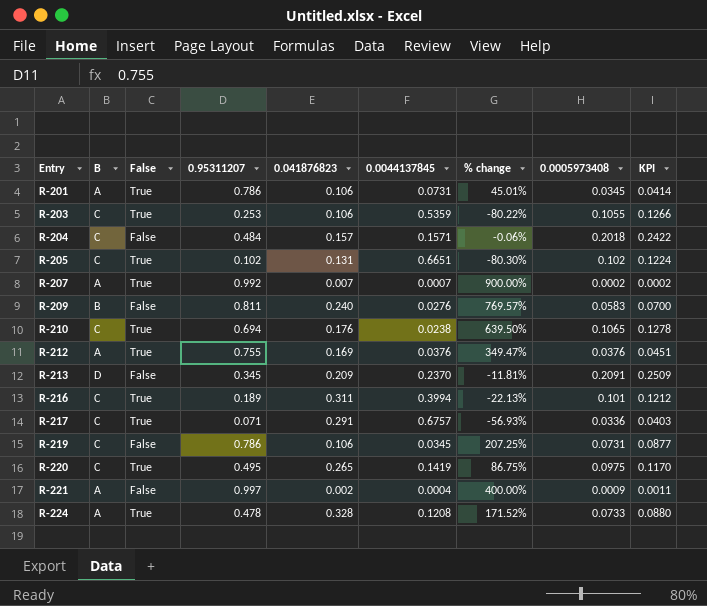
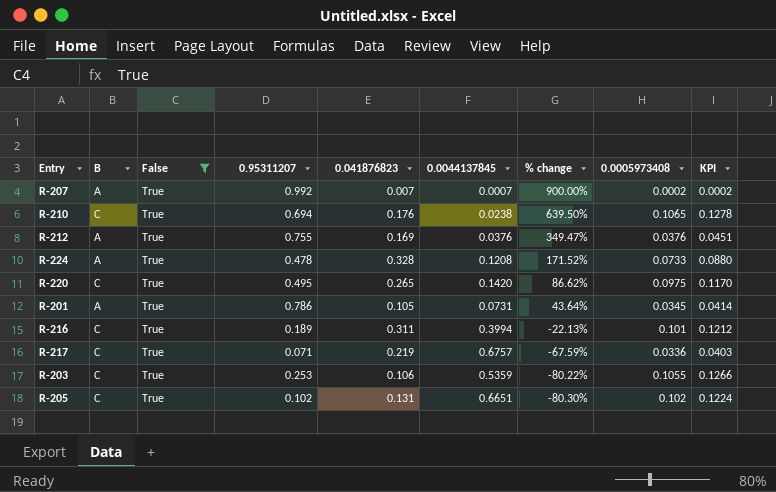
filter: none -> False = True
row order: Entry ascending -> % change descending
R-220 | 0.0044137845: 0.1419 -> 0.1420
R-220 | % change: 86.75% -> 86.62%
R-201 | 0.041876823: 0.106 -> 0.105
R-201 | % change: 45.01% -> 43.64%
R-217 | 0.041876823: 0.291 -> 0.219
R-217 | % change: -56.93% -> -67.59%

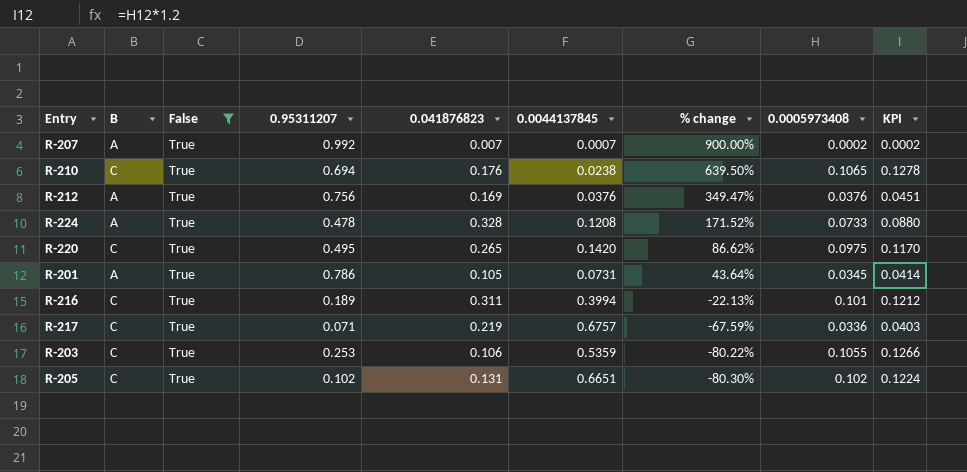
R-212 | 0.95311207: 0.755 -> 0.756

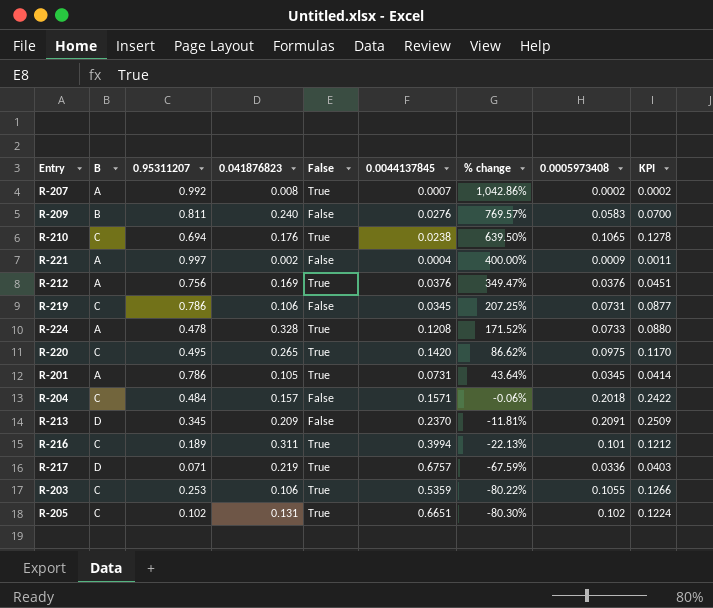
filter: False = True -> none
column False | position: 3 -> 5
R-207 | 0.041876823: 0.007 -> 0.008
R-207 | % change: 900.00% -> 1,042.86%
R-217 | B: C -> D

